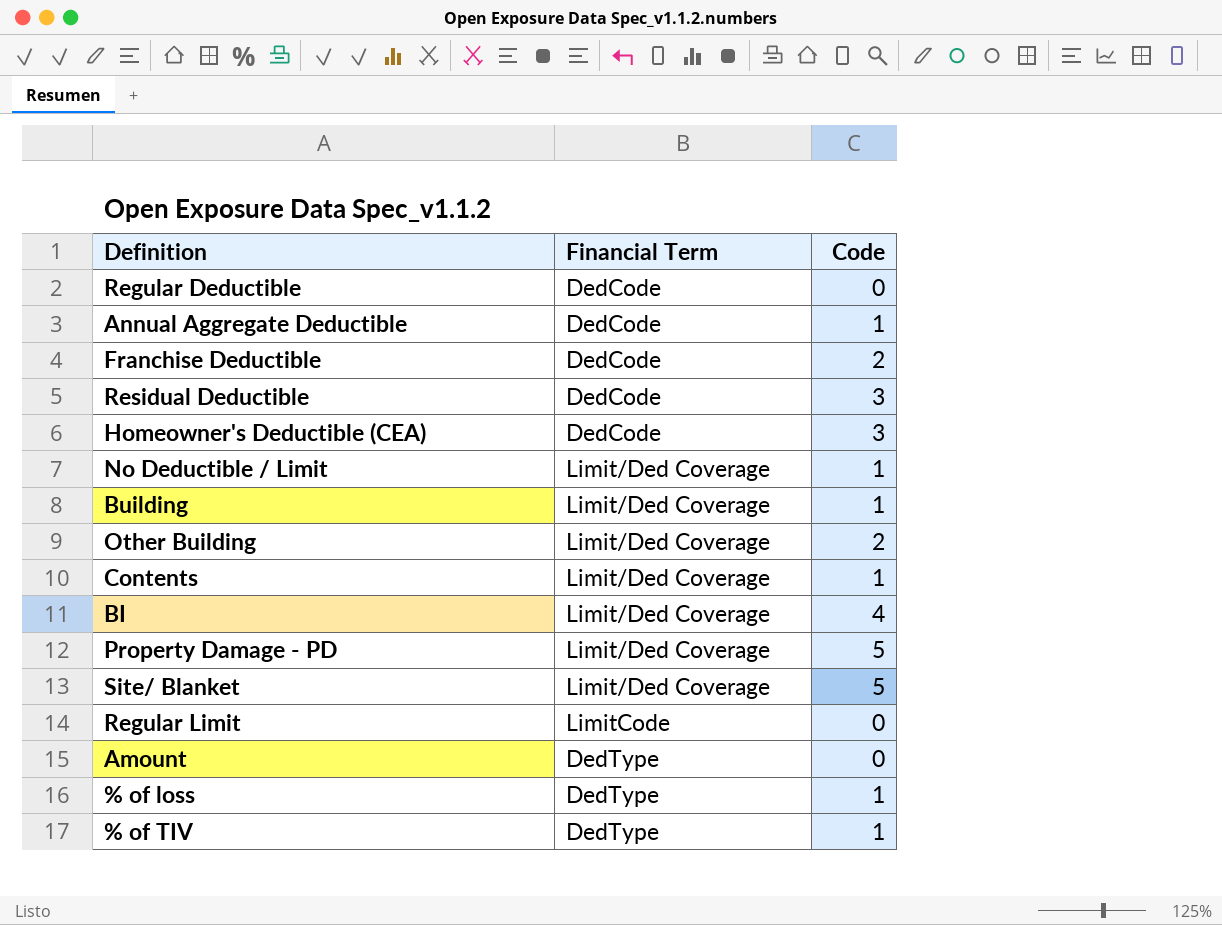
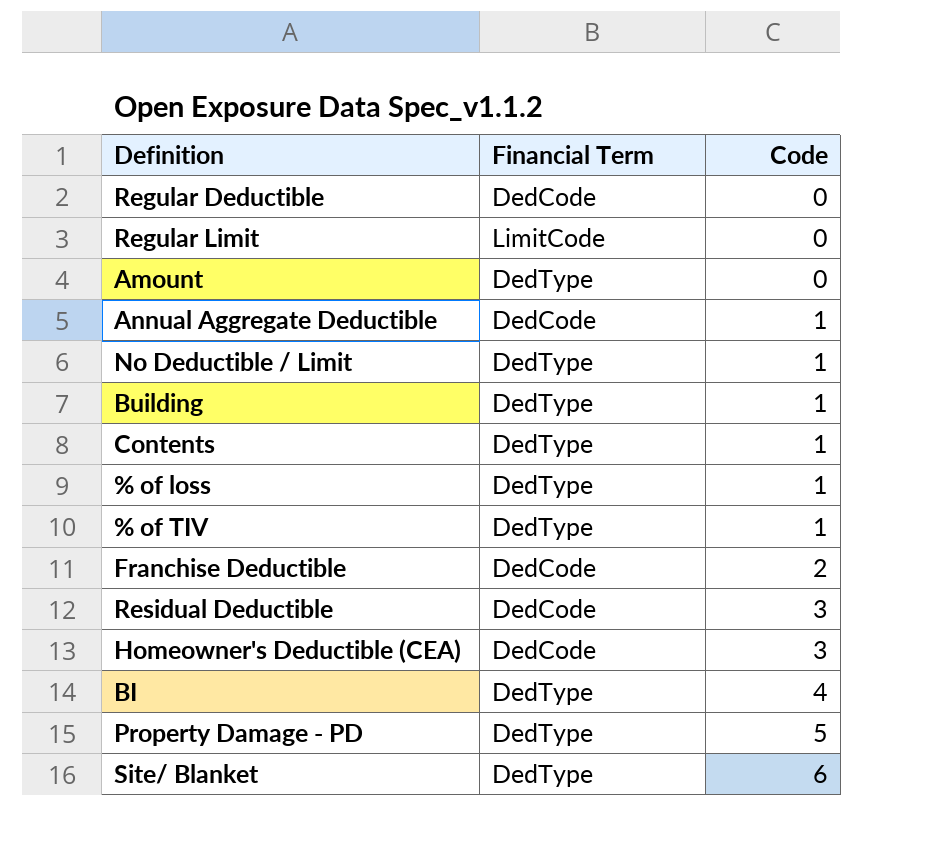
row order: none -> Code ascending
row Other Building: Limit/Ded Coverage | 2 -> none
No Deductible / Limit | Financial Term: Limit/Ded Coverage -> DedType
Building | Financial Term: Limit/Ded Coverage -> DedType
Contents | Financial Term: Limit/Ded Coverage -> DedType
BI | Financial Term: Limit/Ded Coverage -> DedType
Property Damage - PD | Financial Term: Limit/Ded Coverage -> DedType
Site/ Blanket | Financial Term: Limit/Ded Coverage -> DedType
Site/ Blanket | Code: 5 -> 6

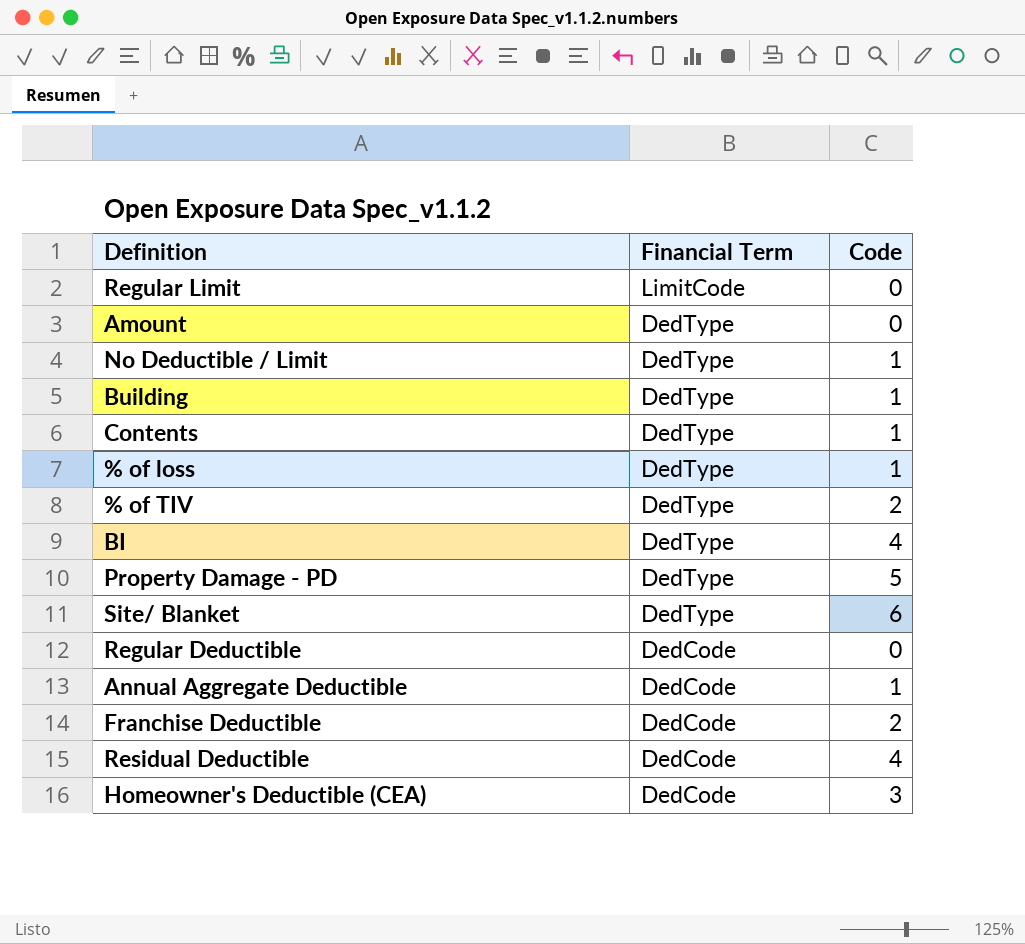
row order: Code ascending -> Financial Term descending
% of TIV | Code: 1 -> 2
Residual Deductible | Code: 3 -> 4

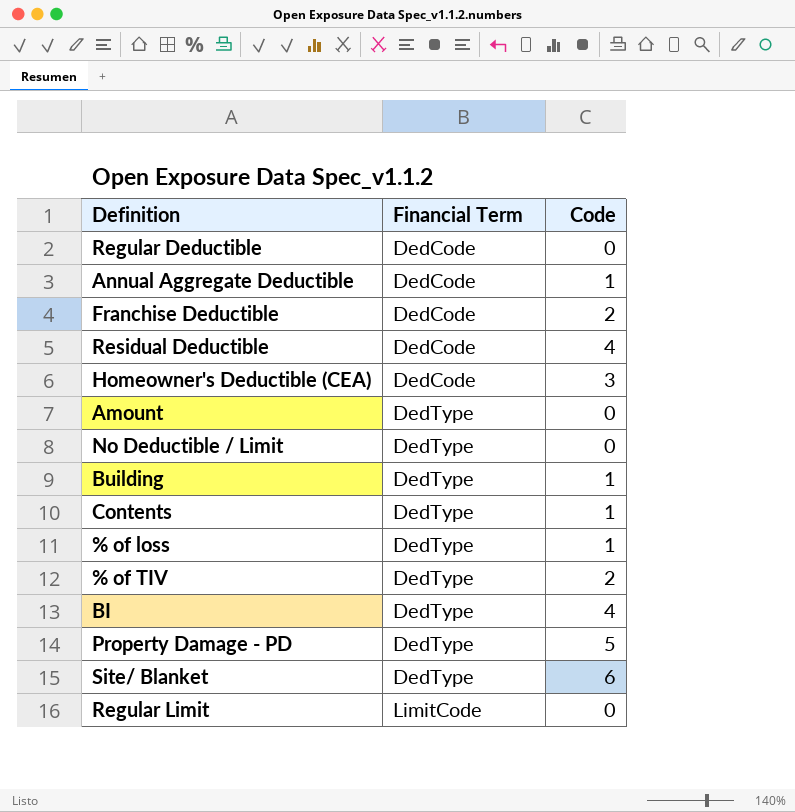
row order: Financial Term descending -> Financial Term ascending
No Deductible / Limit | Code: 1 -> 0

